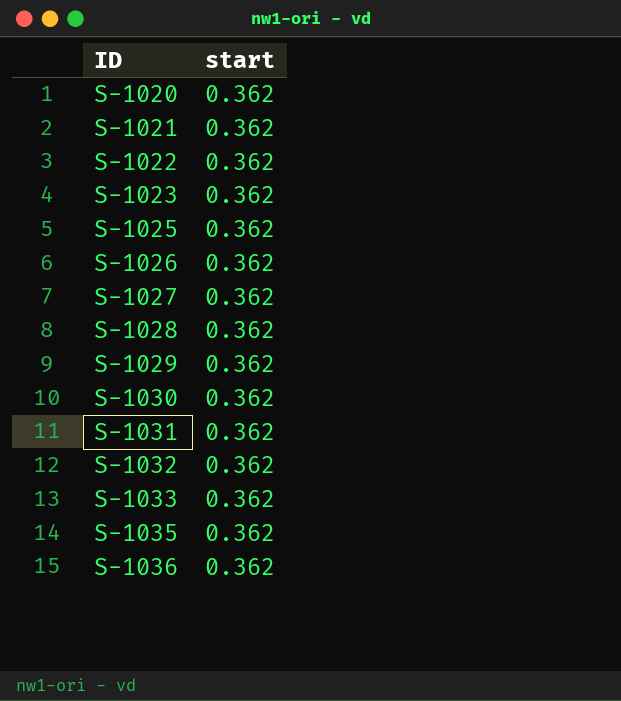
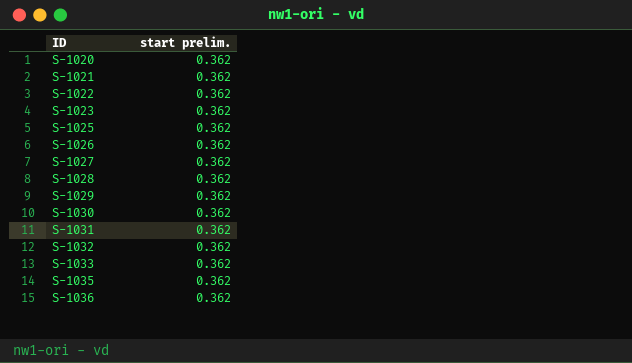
column name: start -> start prelim.

